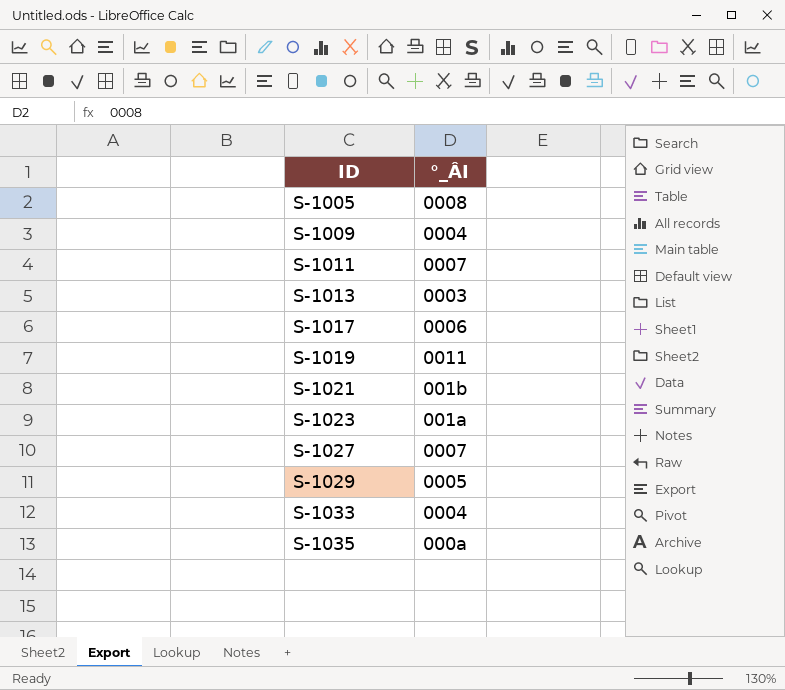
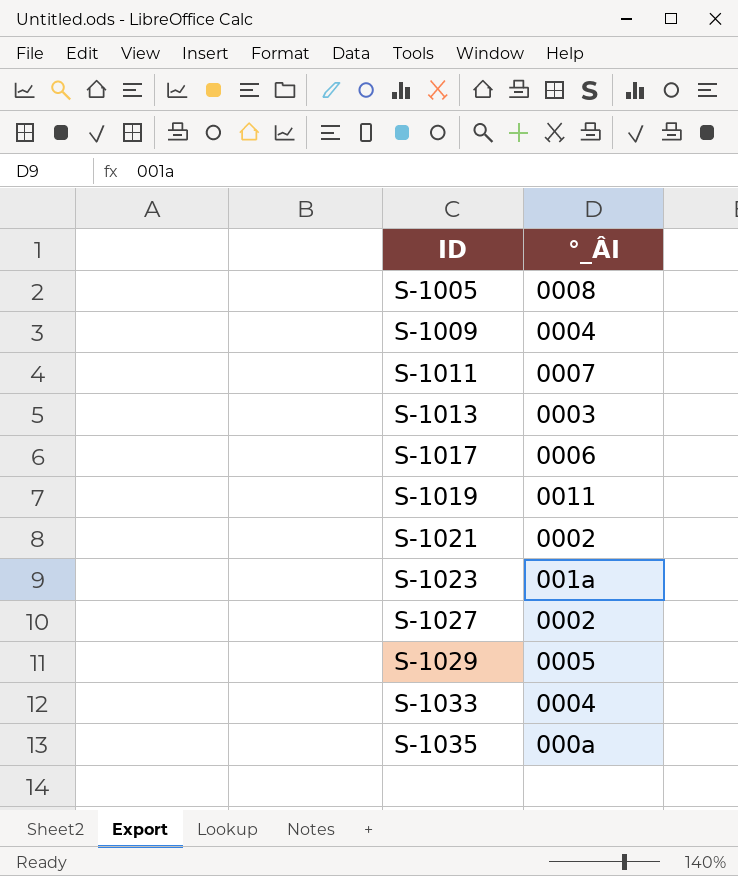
S-1021 | °_ÂI: 001b -> 0002
S-1027 | °_ÂI: 0007 -> 0002

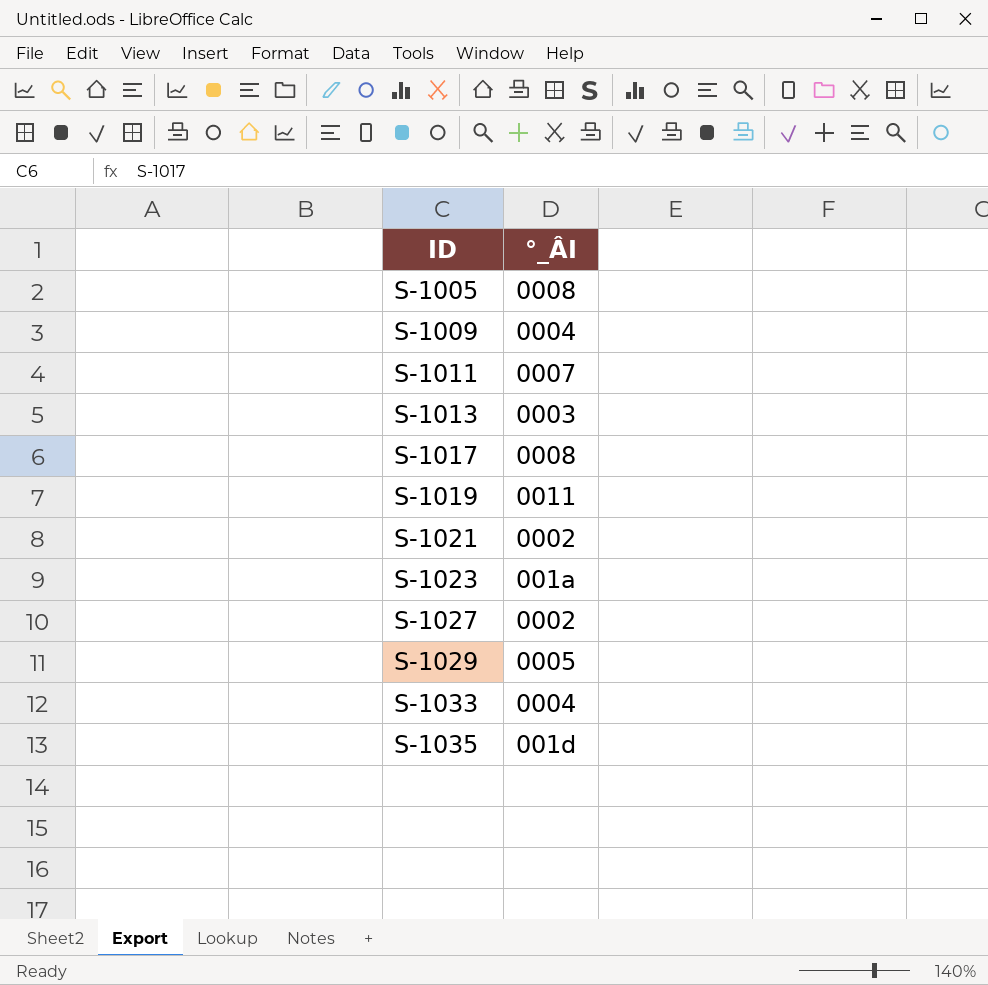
S-1017 | °_ÂI: 0006 -> 0008
S-1035 | °_ÂI: 000a -> 001d

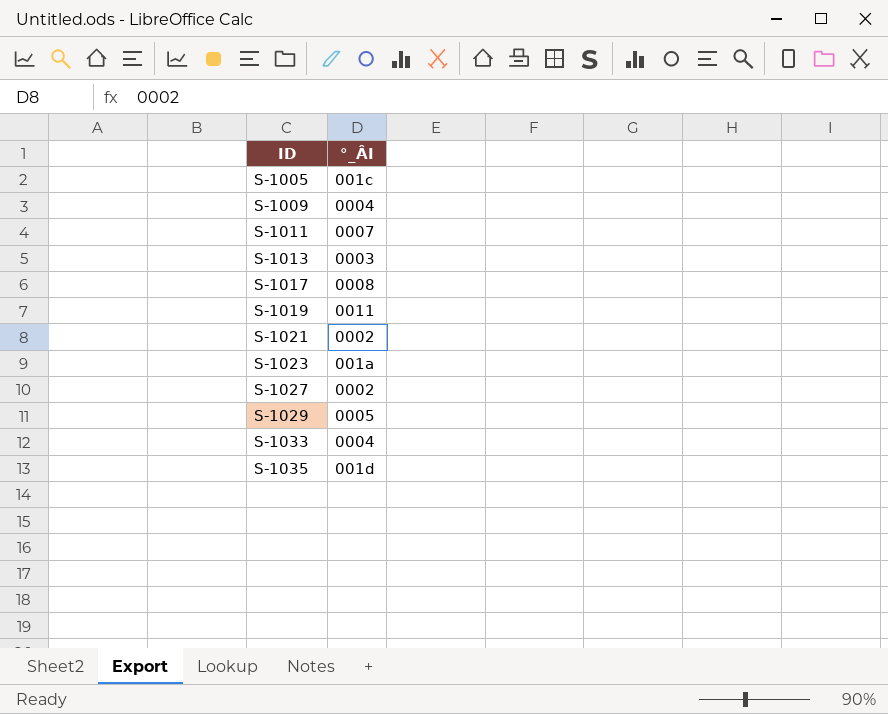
S-1005 | °_ÂI: 0008 -> 001c

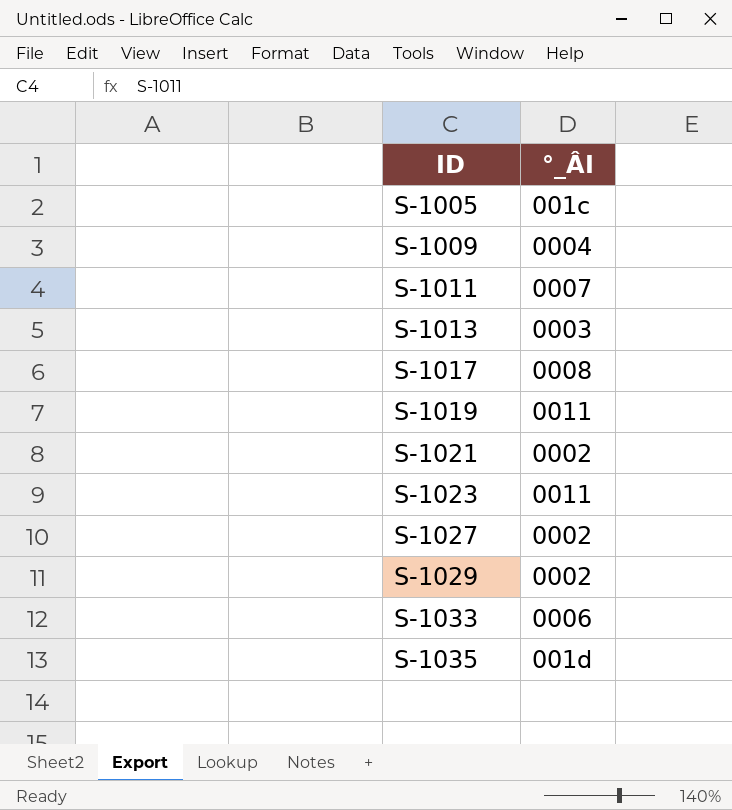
S-1023 | °_ÂI: 001a -> 0011
S-1029 | °_ÂI: 0005 -> 0002
S-1033 | °_ÂI: 0004 -> 0006

